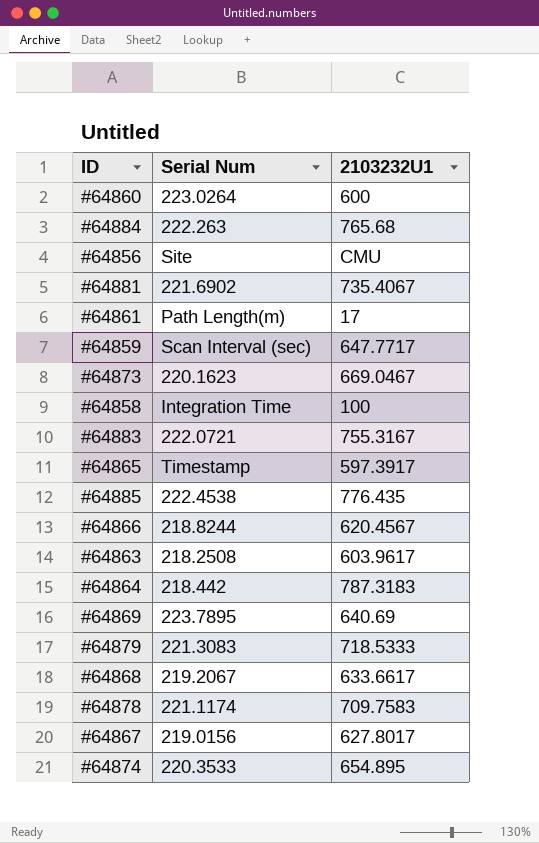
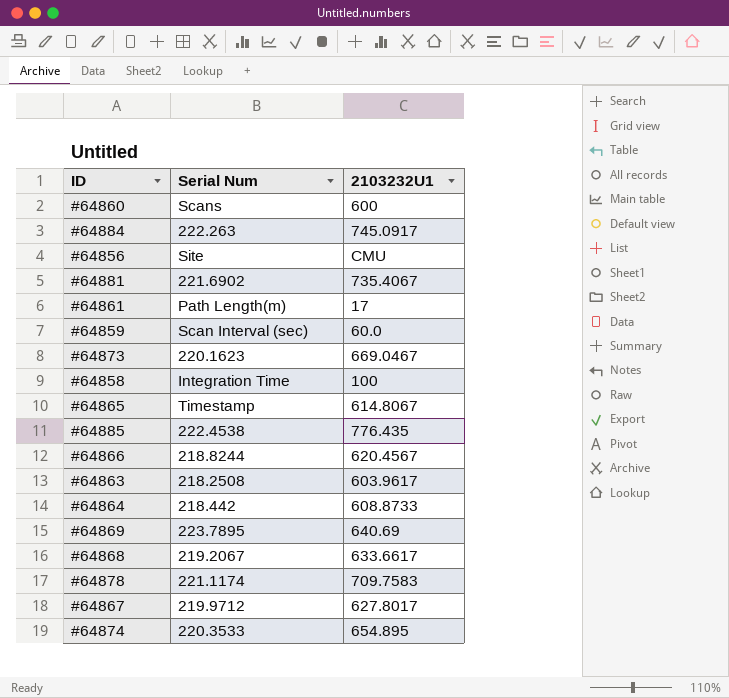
row #64883: 222.0721 | 755.3167 -> none
row #64879: 221.3083 | 718.5333 -> none
#64860 | Serial Num: 223.0264 -> Scans
#64884 | 2103232U1: 765.68 -> 745.0917
#64859 | 2103232U1: 647.7717 -> 60.0
#64865 | 2103232U1: 597.3917 -> 614.8067
#64864 | 2103232U1: 787.3183 -> 608.8733
#64867 | Serial Num: 219.0156 -> 219.9712

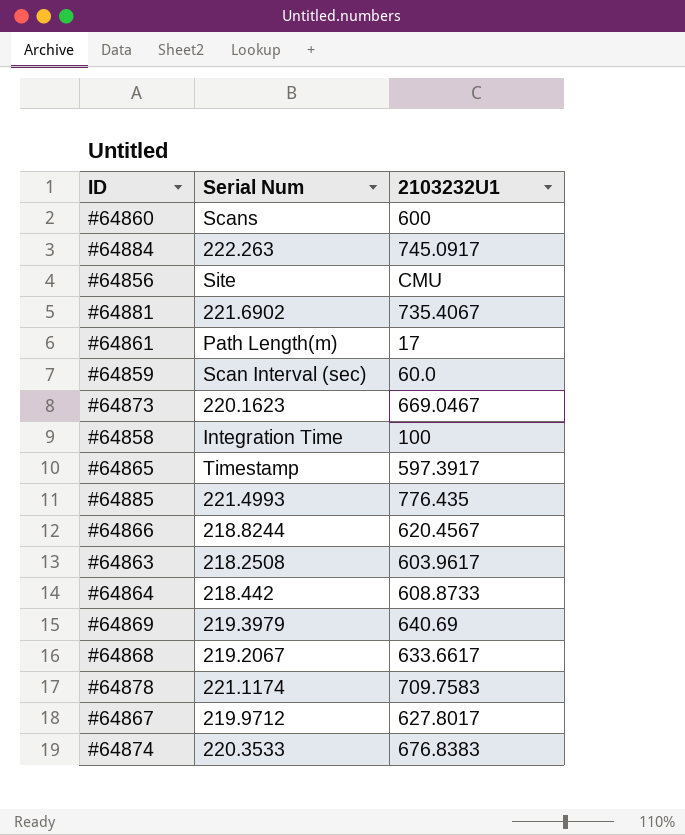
#64865 | 2103232U1: 614.8067 -> 597.3917
#64885 | Serial Num: 222.4538 -> 221.4993
#64869 | Serial Num: 223.7895 -> 219.3979
#64874 | 2103232U1: 654.895 -> 676.8383

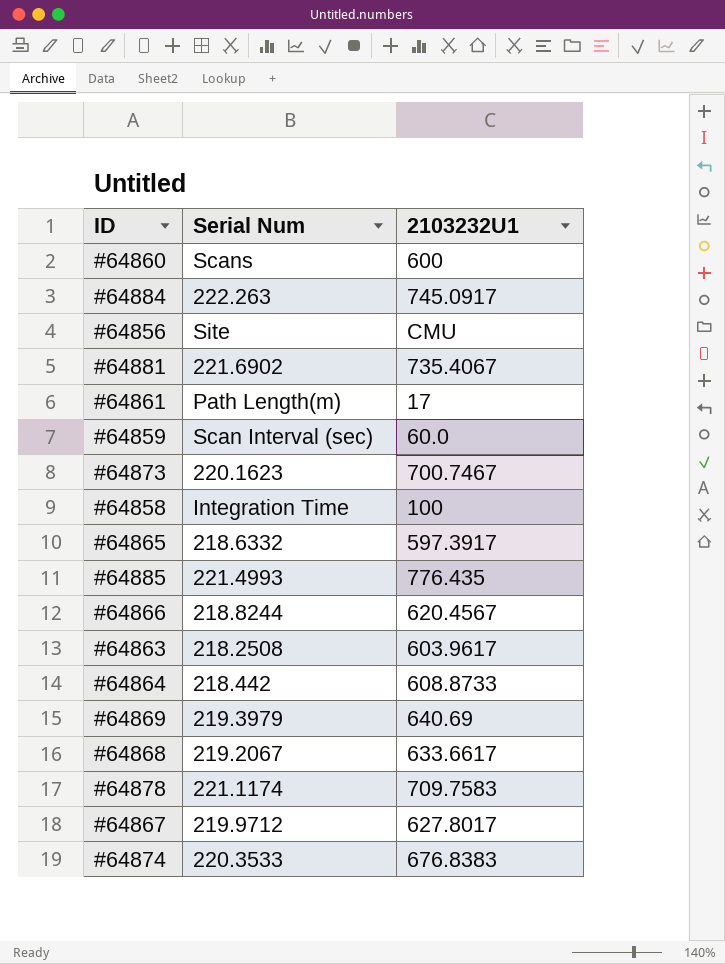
#64873 | 2103232U1: 669.0467 -> 700.7467
#64865 | Serial Num: Timestamp -> 218.6332

